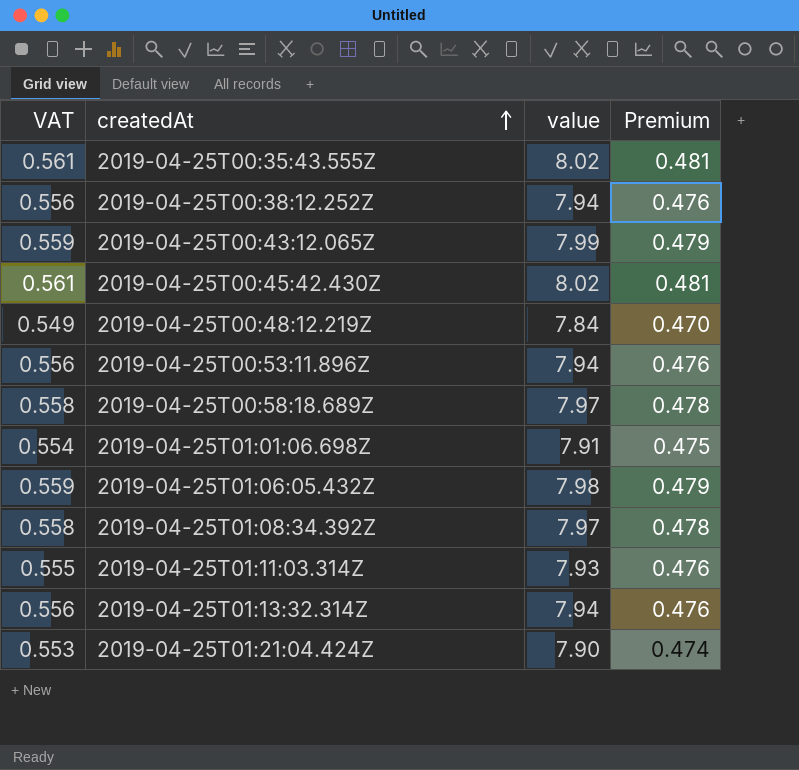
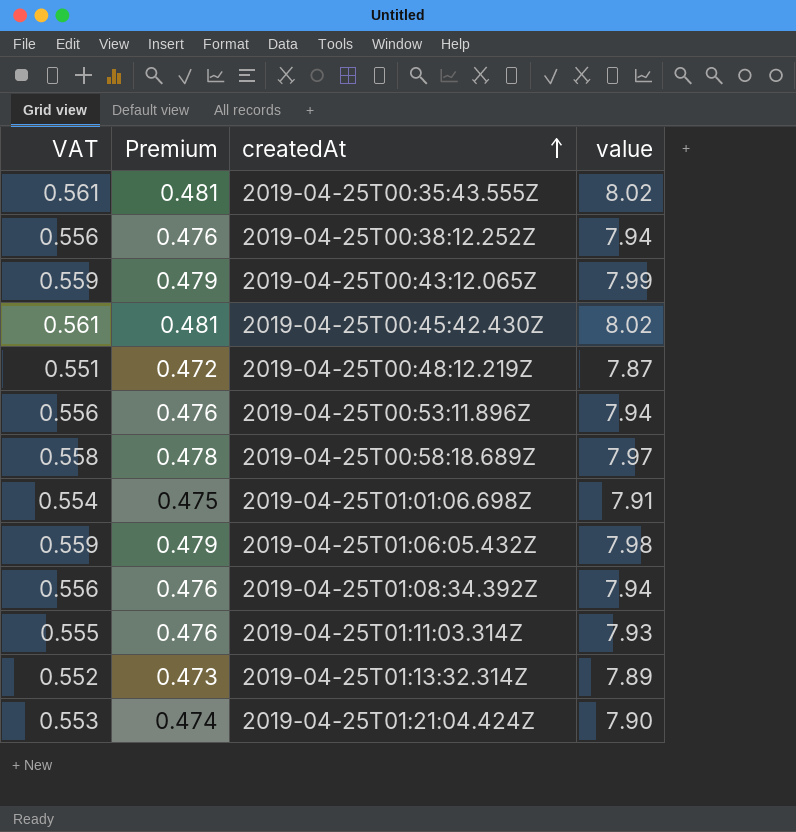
column Premium | position: 4 -> 2
2019-04-25T00:48:12.219Z | VAT: 0.549 -> 0.551
2019-04-25T00:48:12.219Z | Premium: 0.470 -> 0.472
2019-04-25T00:48:12.219Z | value: 7.84 -> 7.87
2019-04-25T01:08:34.392Z | VAT: 0.558 -> 0.556
2019-04-25T01:08:34.392Z | Premium: 0.478 -> 0.476
2019-04-25T01:08:34.392Z | value: 7.97 -> 7.94
2019-04-25T01:13:32.314Z | VAT: 0.556 -> 0.552
2019-04-25T01:13:32.314Z | Premium: 0.476 -> 0.473
2019-04-25T01:13:32.314Z | value: 7.94 -> 7.89

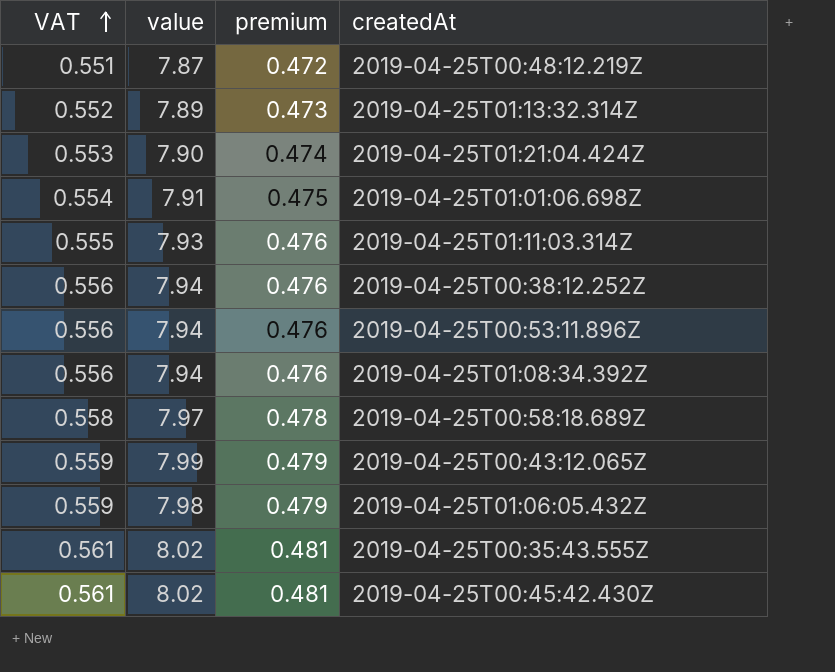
row order: createdAt ascending -> VAT ascending
column value | position: 4 -> 2
column name: Premium -> premium

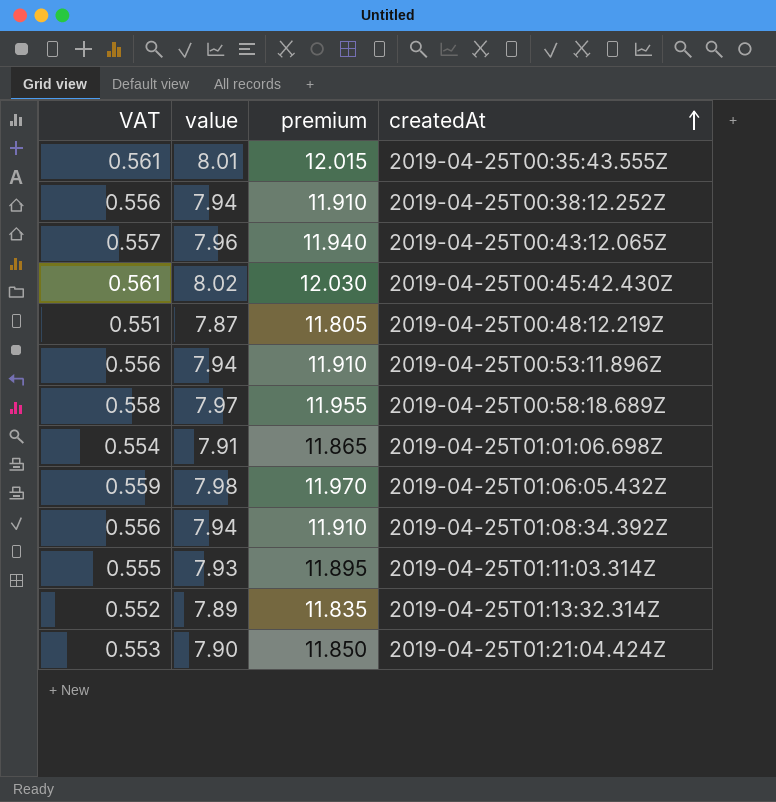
row order: VAT ascending -> createdAt ascending
column premium | formula: [value] * 0.06 -> [value] * 1.5
2019-04-25T00:35:43.555Z | value: 8.02 -> 8.01
2019-04-25T00:43:12.065Z | VAT: 0.559 -> 0.557
2019-04-25T00:43:12.065Z | value: 7.99 -> 7.96

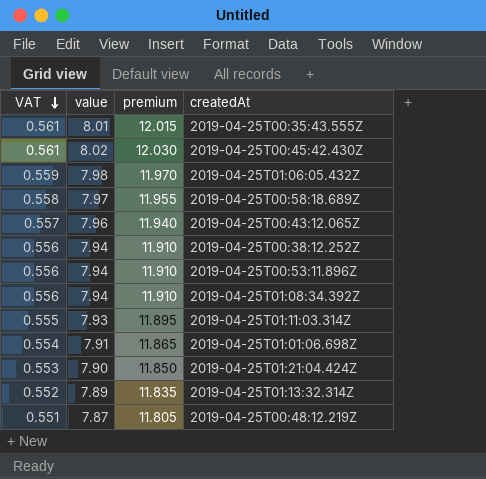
row order: createdAt ascending -> VAT descending

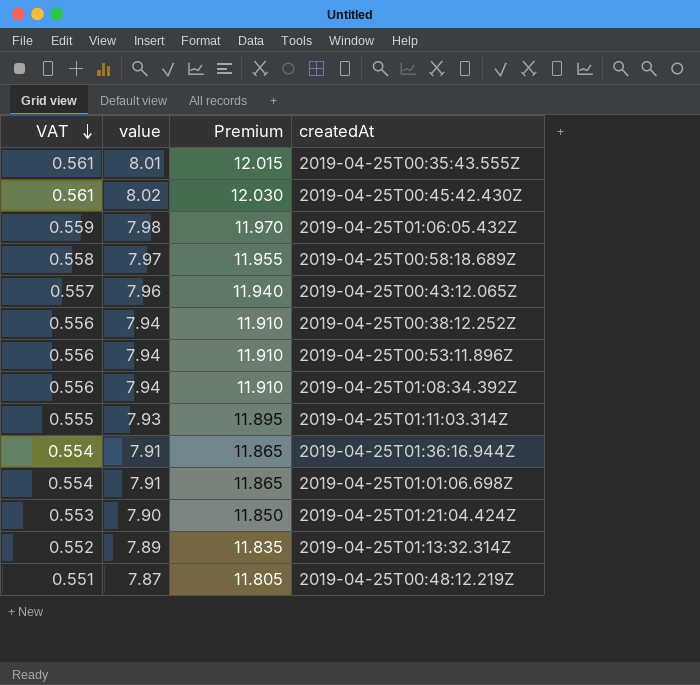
column name: premium -> Premium
row 2019-04-25T01:36:16.944Z: none -> 0.554 | 7.91 | 11.865

